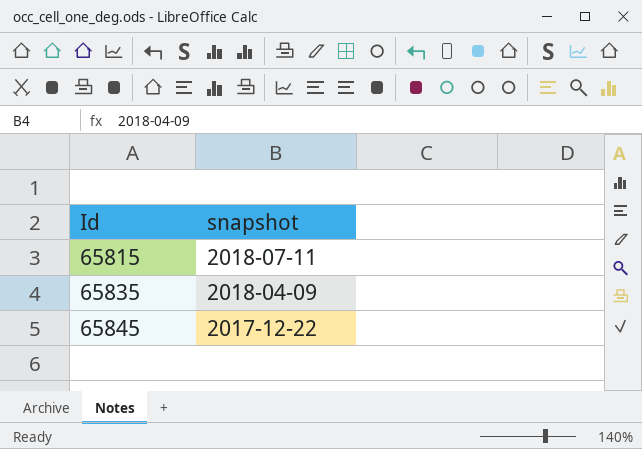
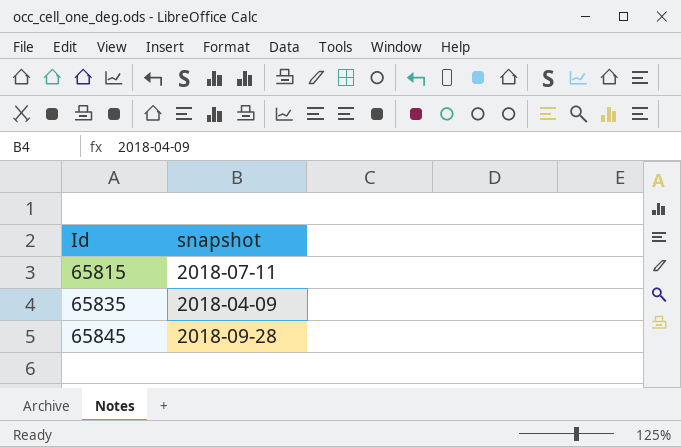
65845 | snapshot: 2017-12-22 -> 2018-09-28

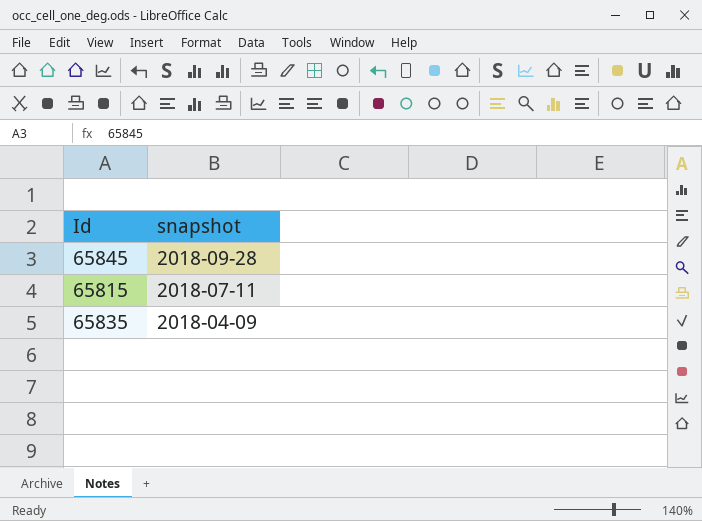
row order: Id ascending -> snapshot descending

